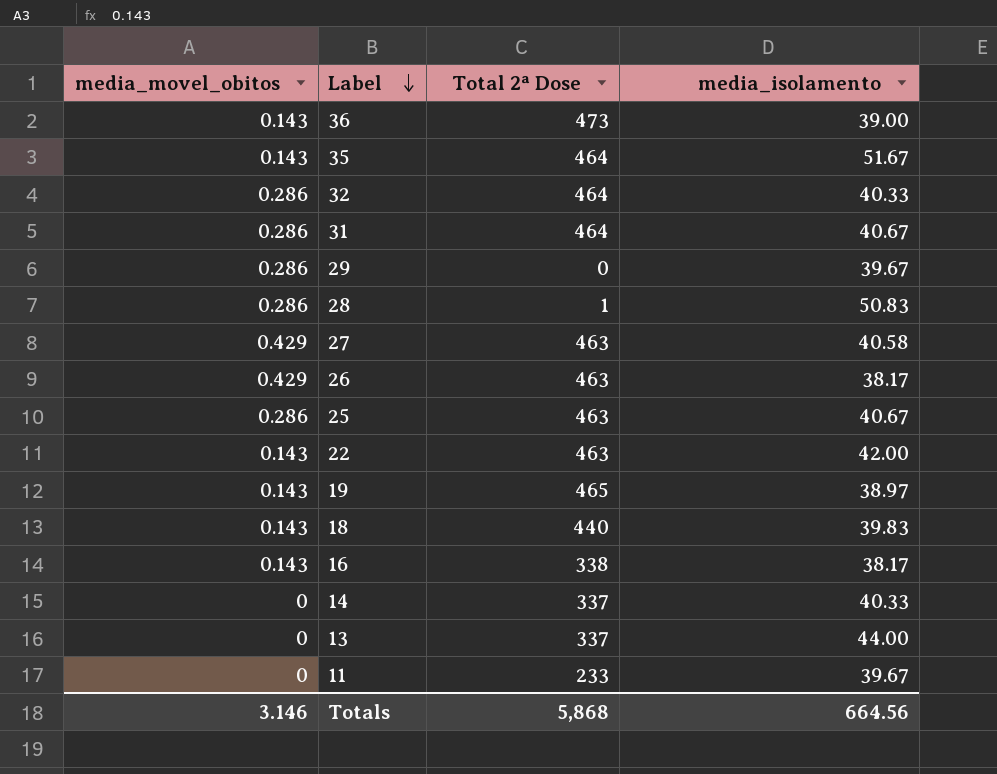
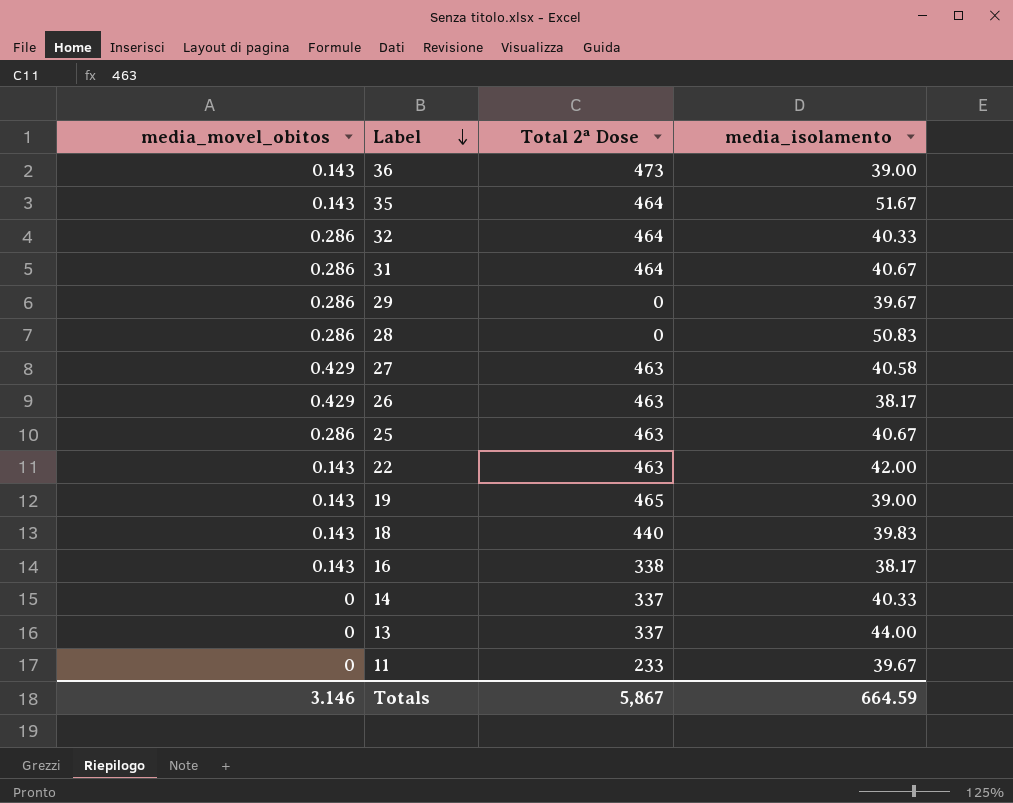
28 | Total 2ª Dose: 1 -> 0
19 | media_isolamento: 38.97 -> 39.00
Totals | Total 2ª Dose: 5,868 -> 5,867
Totals | media_isolamento: 664.56 -> 664.59

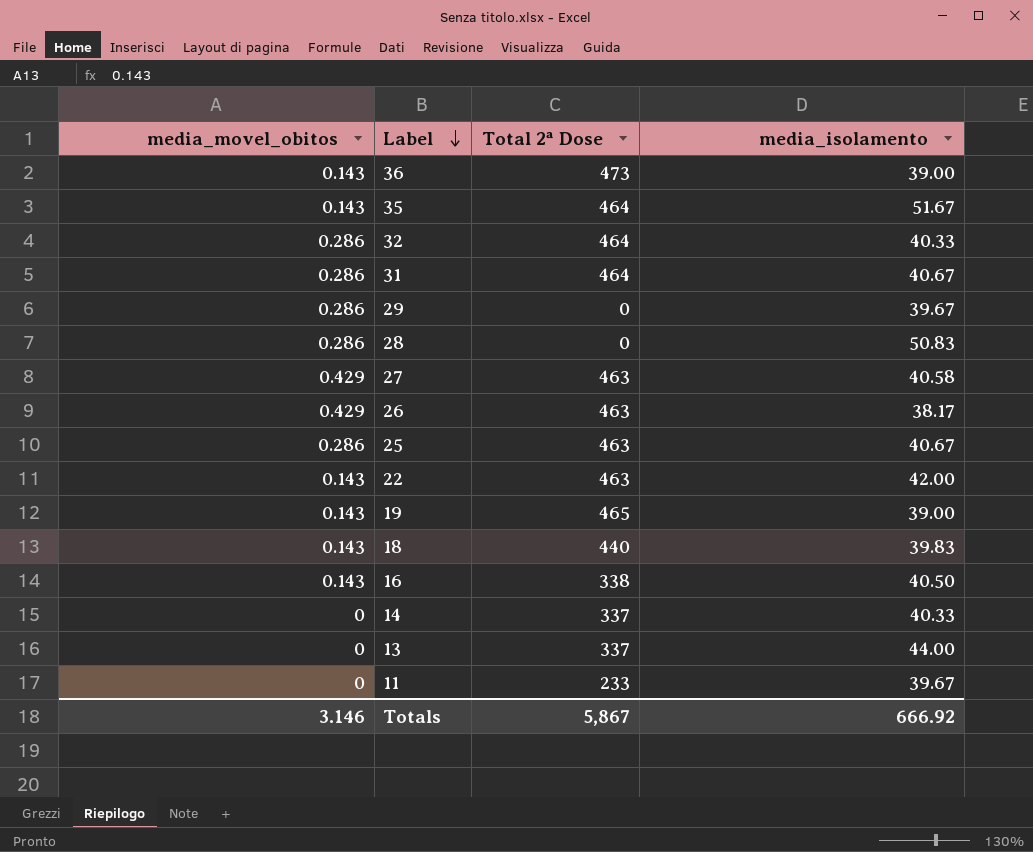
16 | media_isolamento: 38.17 -> 40.50
Totals | media_isolamento: 664.59 -> 666.92

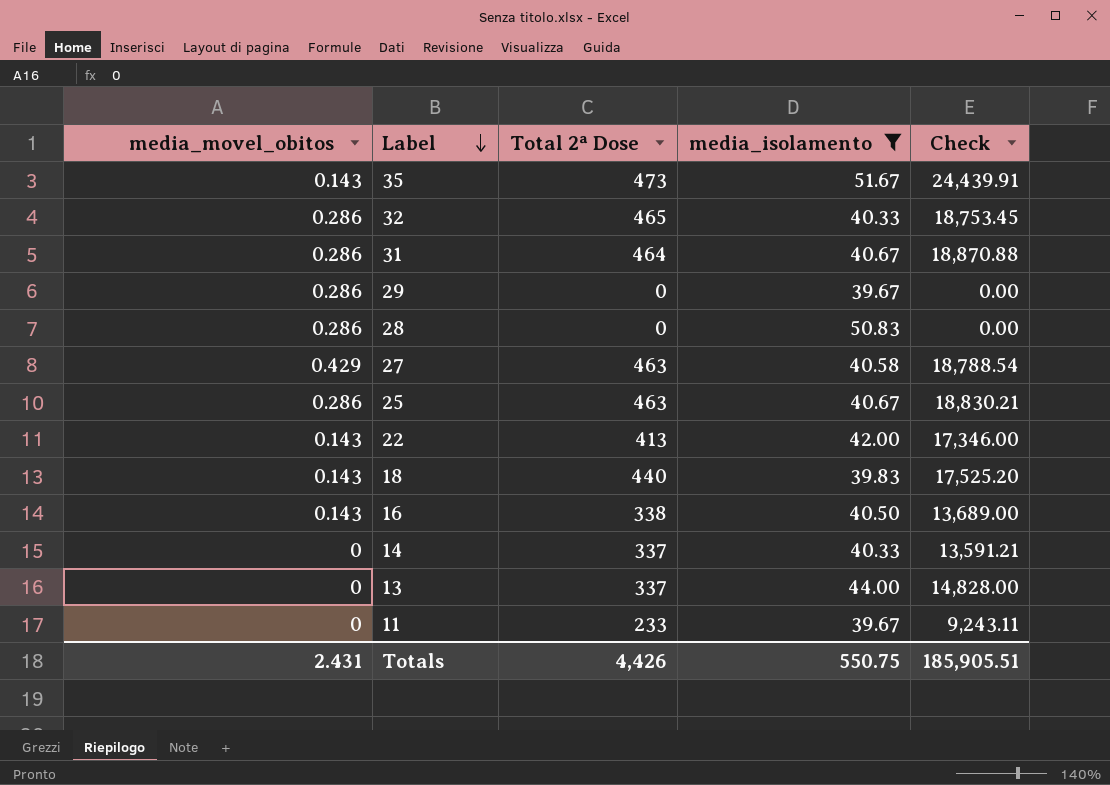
filter: none -> media_isolamento >= 39.67
column Check | formula: none -> [Total 2ª Dose] * [media_isolamento]
35 | Total 2ª Dose: 464 -> 473
32 | Total 2ª Dose: 464 -> 465
22 | Total 2ª Dose: 463 -> 413
Totals | media_movel_obitos: 3.146 -> 2.431
Totals | Total 2ª Dose: 5,867 -> 4,426
Totals | media_isolamento: 666.92 -> 550.75

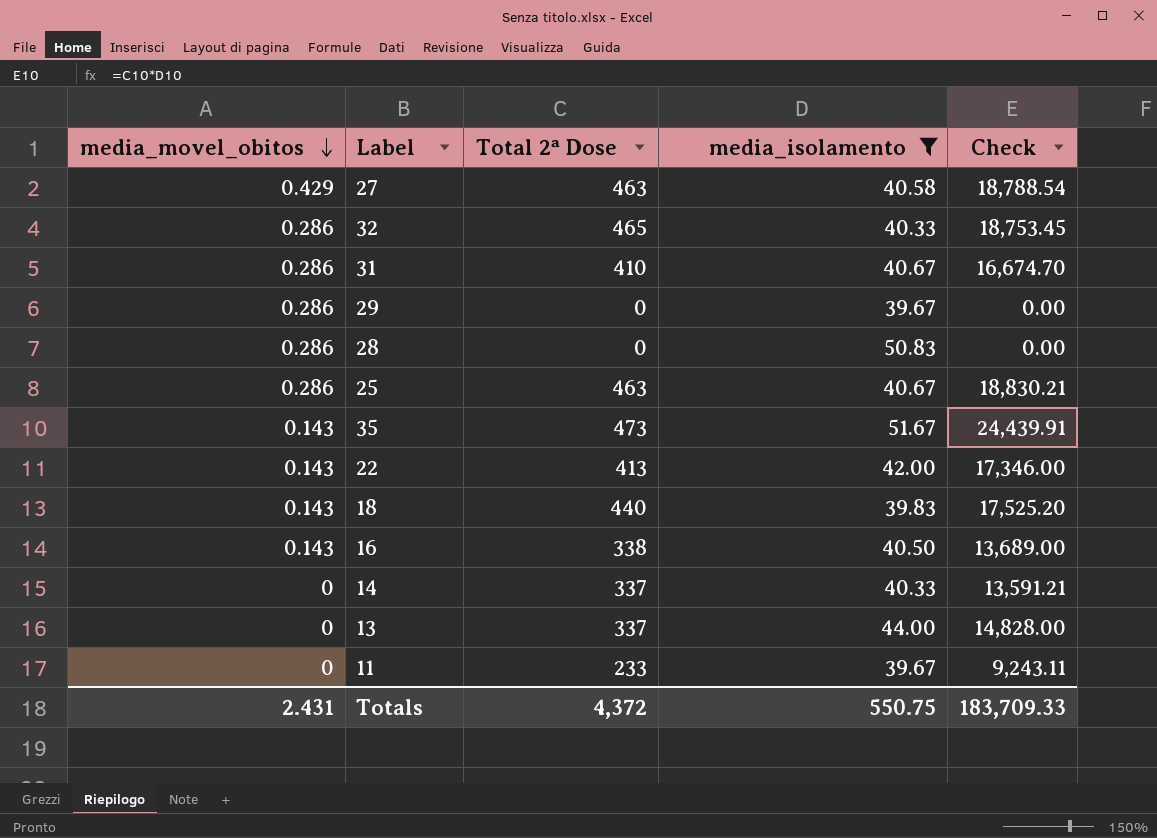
row order: Label descending -> media_movel_obitos descending
31 | Total 2ª Dose: 464 -> 410
31 | Check: 18,870.88 -> 16,674.70
Totals | Total 2ª Dose: 4,426 -> 4,372
Totals | Check: 185,905.51 -> 183,709.33

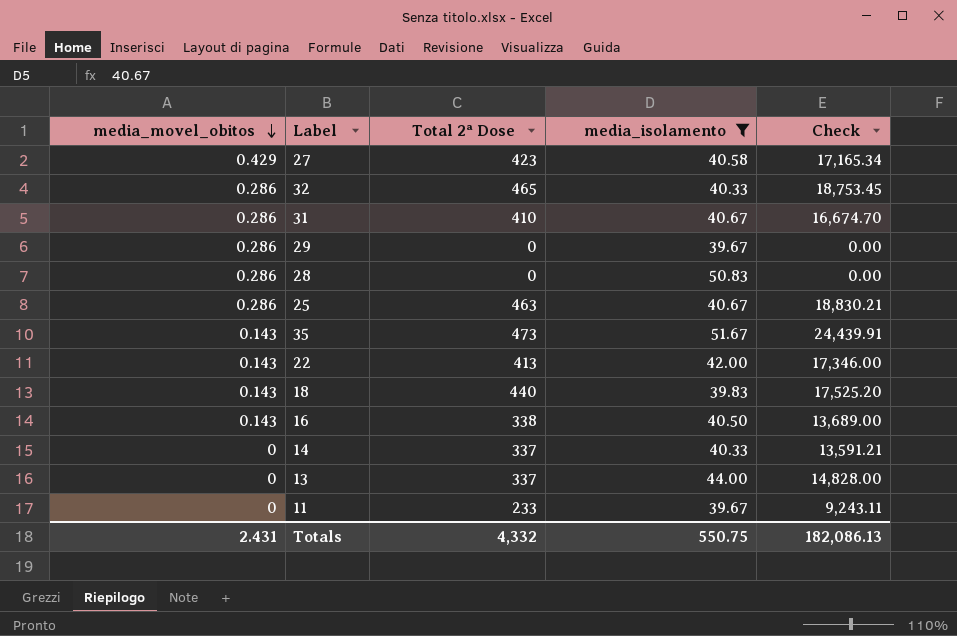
27 | Total 2ª Dose: 463 -> 423
27 | Check: 18,788.54 -> 17,165.34
Totals | Total 2ª Dose: 4,372 -> 4,332
Totals | Check: 183,709.33 -> 182,086.13

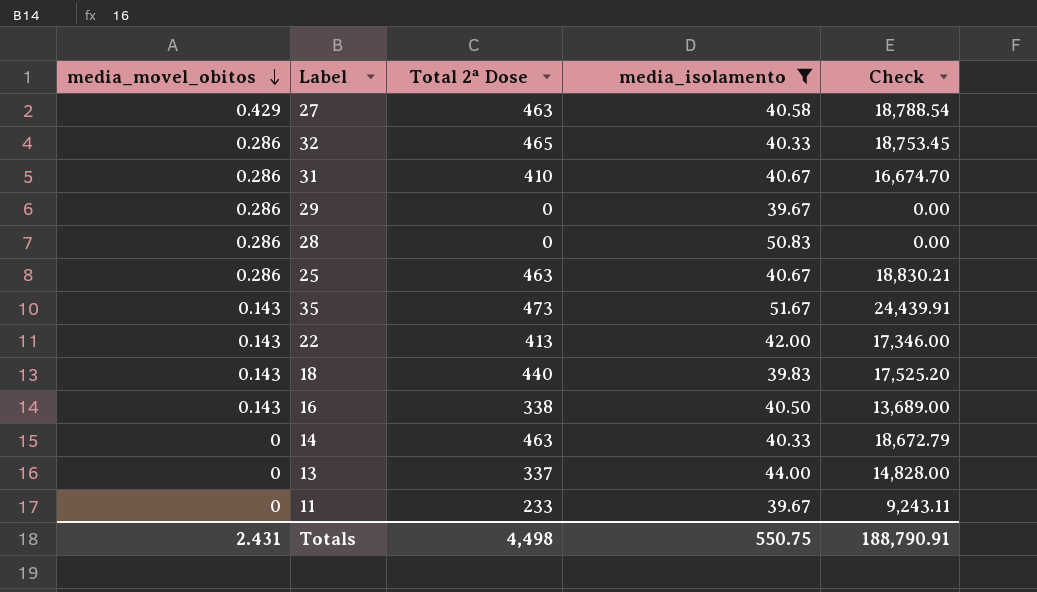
27 | Total 2ª Dose: 423 -> 463
27 | Check: 17,165.34 -> 18,788.54
14 | Total 2ª Dose: 337 -> 463
14 | Check: 13,591.21 -> 18,672.79
Totals | Total 2ª Dose: 4,332 -> 4,498
Totals | Check: 182,086.13 -> 188,790.91

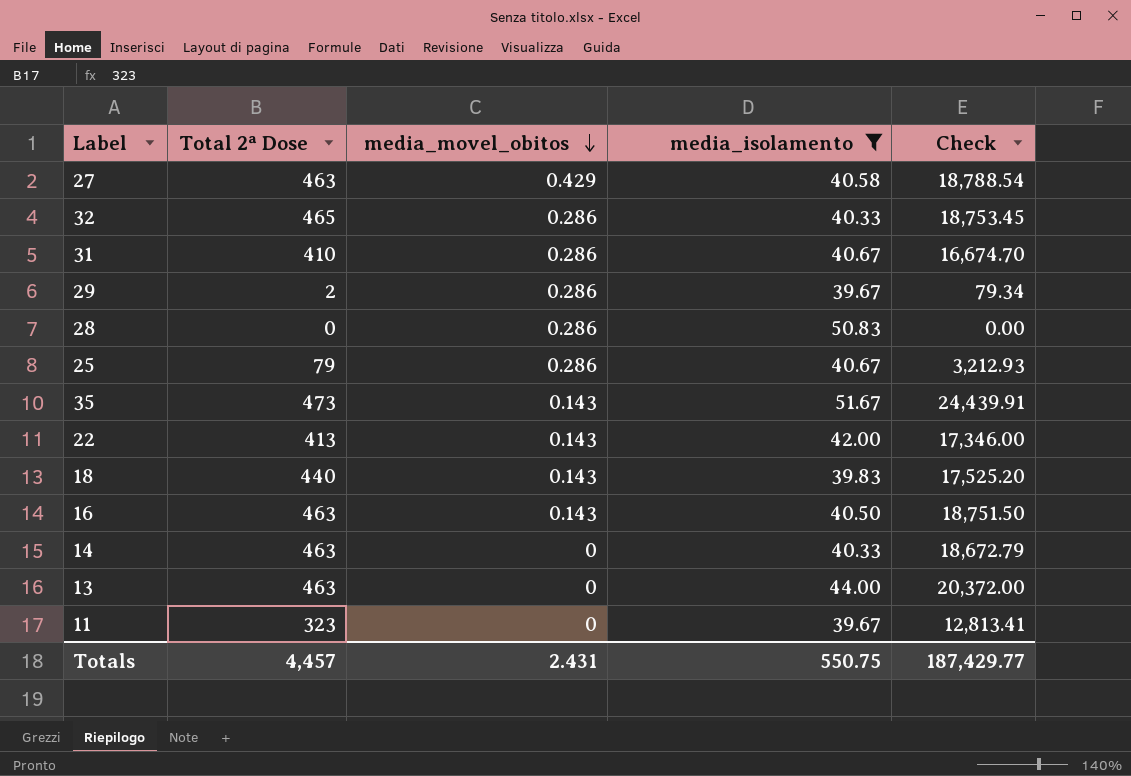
column media_movel_obitos | position: 1 -> 3
29 | Total 2ª Dose: 0 -> 2
29 | Check: 0.00 -> 79.34
25 | Total 2ª Dose: 463 -> 79
25 | Check: 18,830.21 -> 3,212.93
16 | Total 2ª Dose: 338 -> 463
16 | Check: 13,689.00 -> 18,751.50
13 | Total 2ª Dose: 337 -> 463
13 | Check: 14,828.00 -> 20,372.00
11 | Total 2ª Dose: 233 -> 323
11 | Check: 9,243.11 -> 12,813.41
Totals | Total 2ª Dose: 4,498 -> 4,457
Totals | Check: 188,790.91 -> 187,429.77

